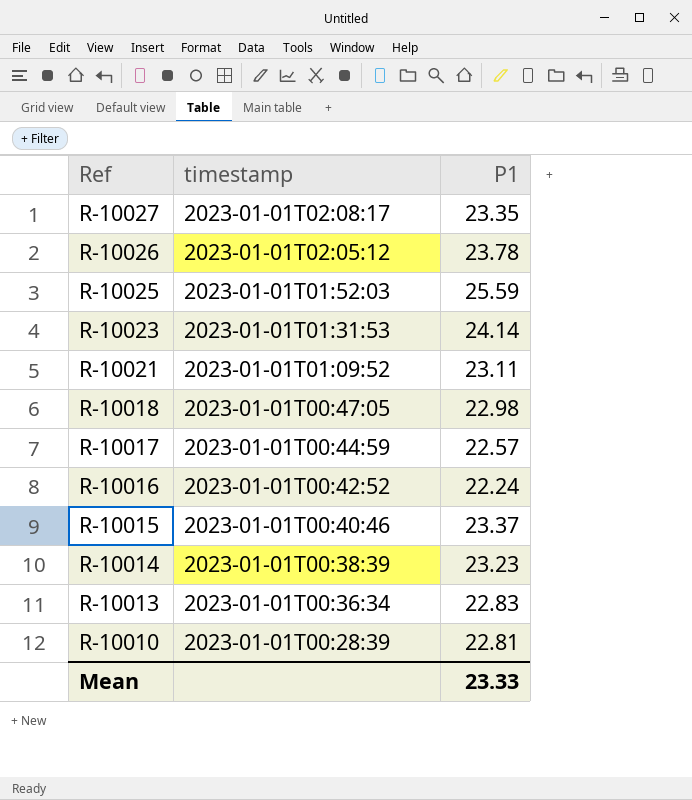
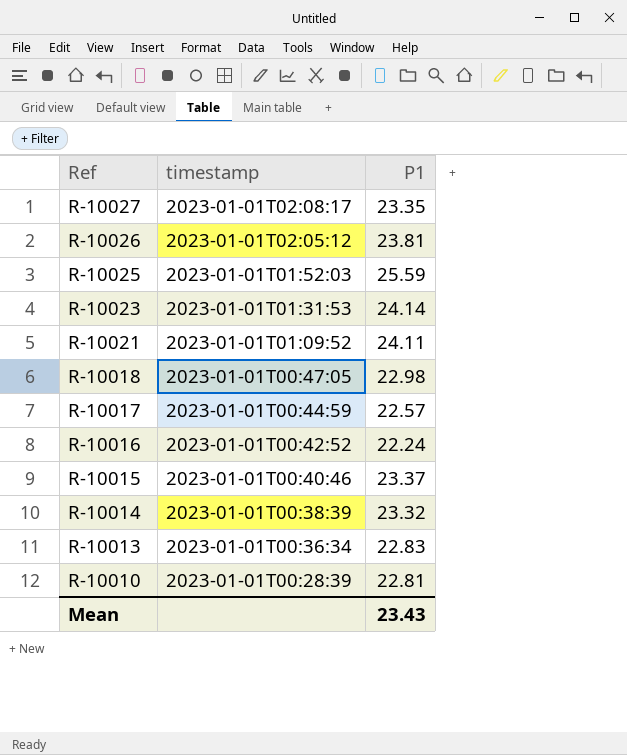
R-10026 | P1: 23.78 -> 23.81
R-10021 | P1: 23.11 -> 24.11
R-10014 | P1: 23.23 -> 23.32
Mean | P1: 23.33 -> 23.43

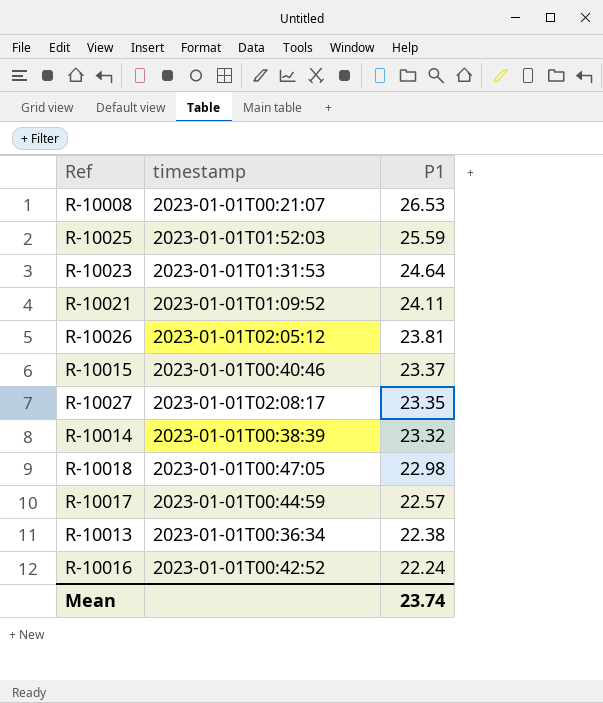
row order: Ref descending -> P1 descending
row R-10010: 2023-01-01T00:28:39 | 22.81 -> none
row R-10008: none -> 2023-01-01T00:21:07 | 26.53
R-10023 | P1: 24.14 -> 24.64
R-10013 | P1: 22.83 -> 22.38
Mean | P1: 23.43 -> 23.74

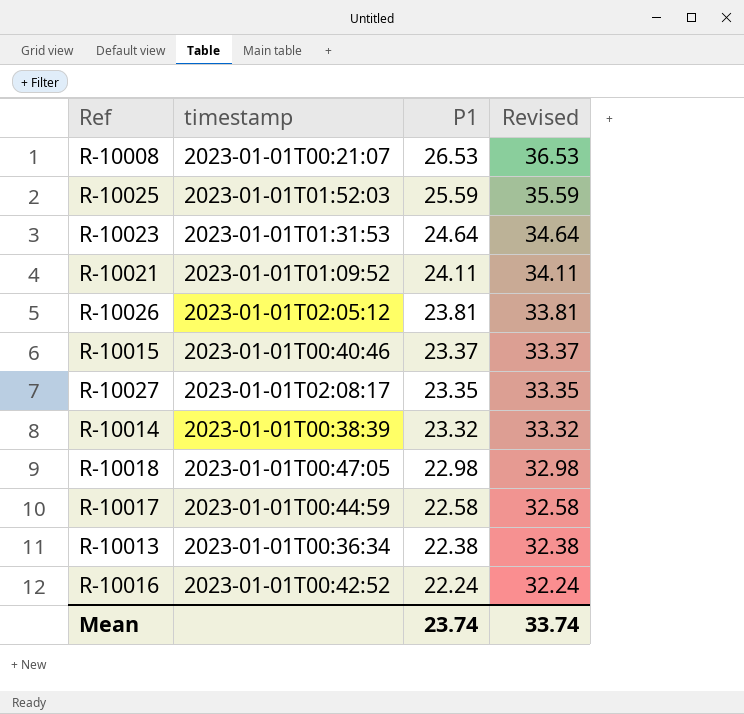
column Revised | formula: none -> [P1] + 10
R-10017 | P1: 22.57 -> 22.58

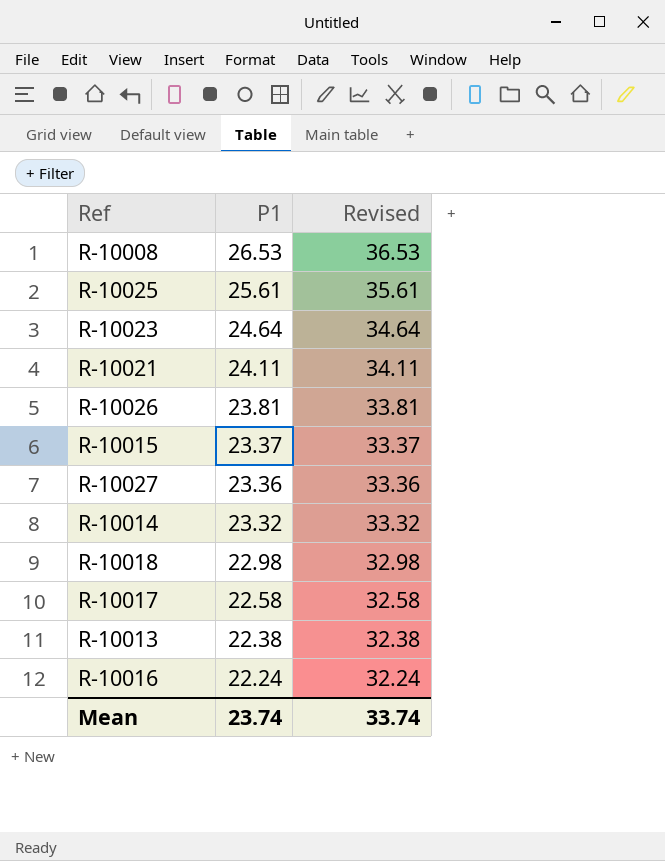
column timestamp | position: 2 -> none
R-10025 | P1: 25.59 -> 25.61
R-10025 | Revised: 35.59 -> 35.61
R-10027 | P1: 23.35 -> 23.36
R-10027 | Revised: 33.35 -> 33.36

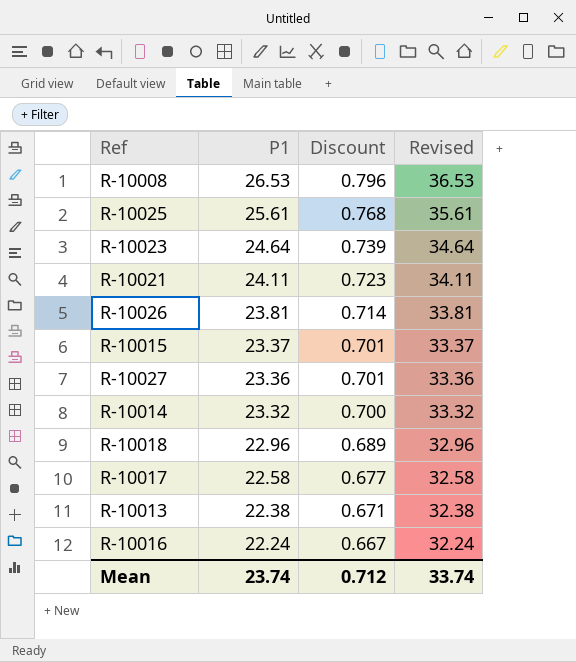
column Discount | formula: none -> [P1] * 0.03
R-10018 | P1: 22.98 -> 22.96
R-10018 | Revised: 32.98 -> 32.96

